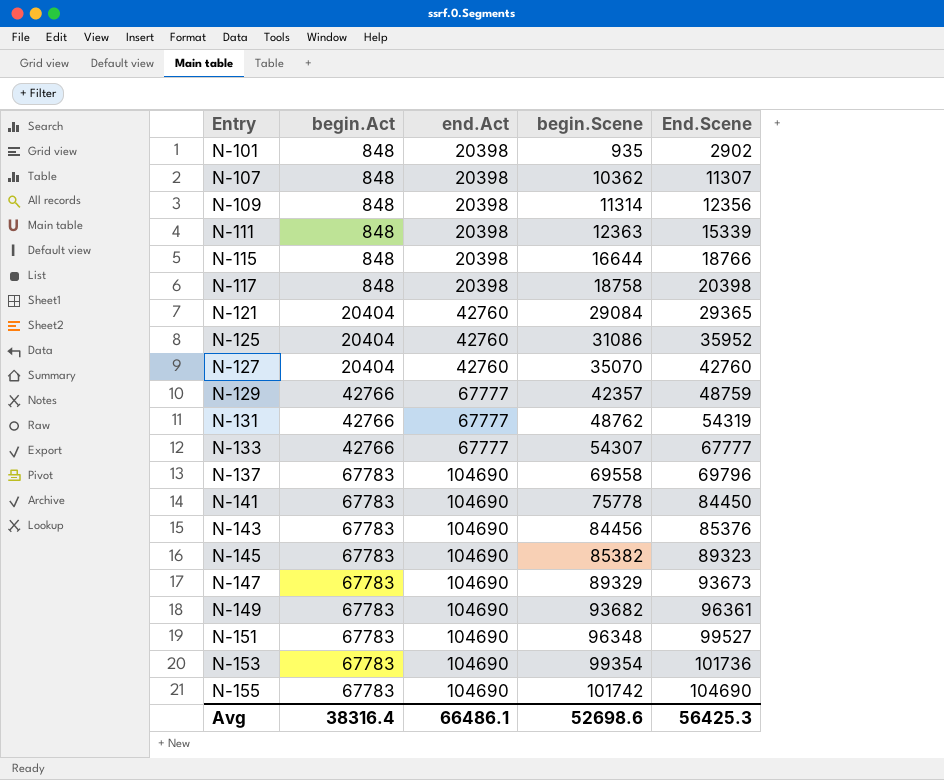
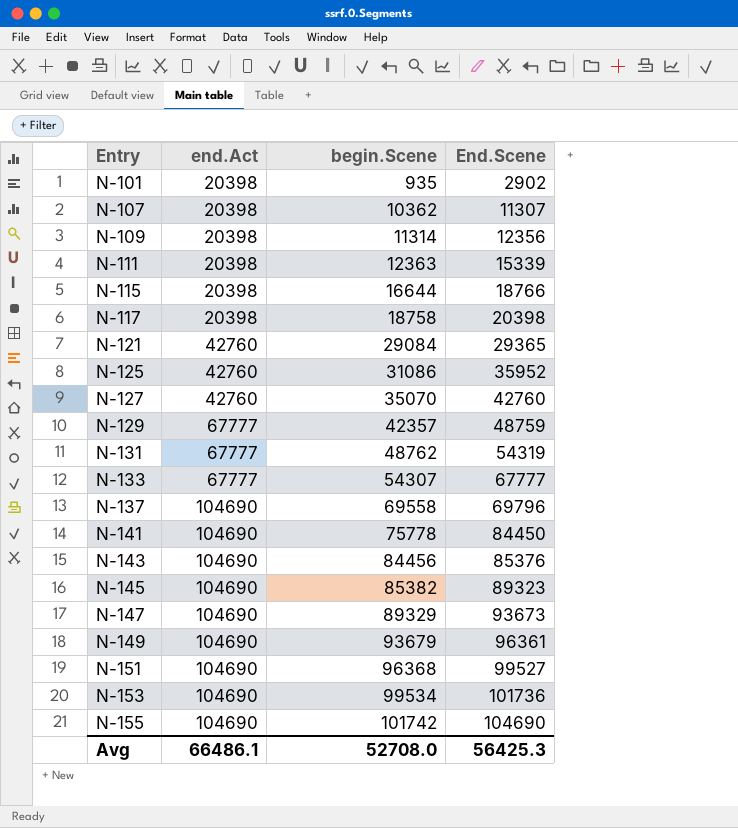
column begin.Act | position: 2 -> none
N-149 | begin.Scene: 93682 -> 93679
N-151 | begin.Scene: 96348 -> 96368
N-153 | begin.Scene: 99354 -> 99534
Avg | begin.Scene: 52698.6 -> 52708.0

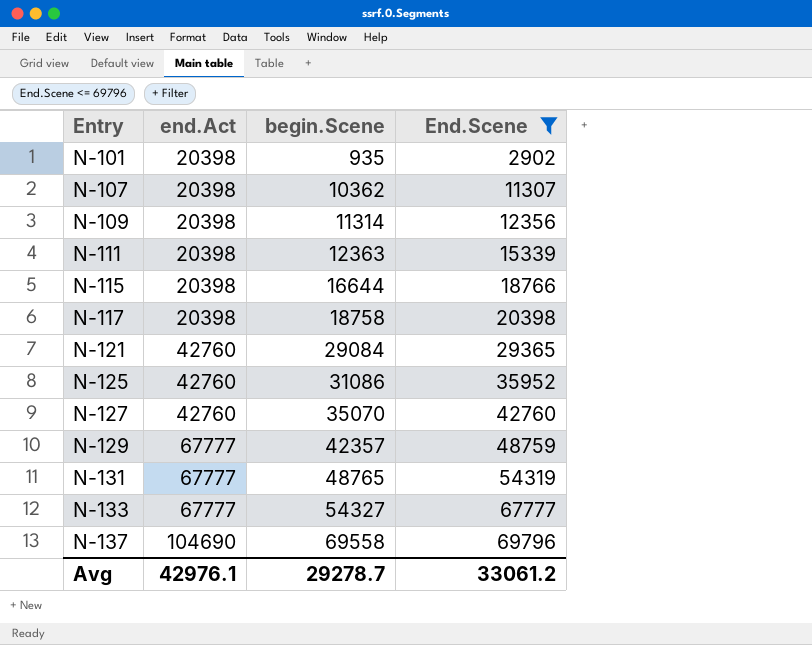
filter: none -> End.Scene <= 69796
N-131 | begin.Scene: 48762 -> 48765
N-133 | begin.Scene: 54307 -> 54327
Avg | end.Act: 66486.1 -> 42976.1
Avg | begin.Scene: 52708.0 -> 29278.7
Avg | End.Scene: 56425.3 -> 33061.2

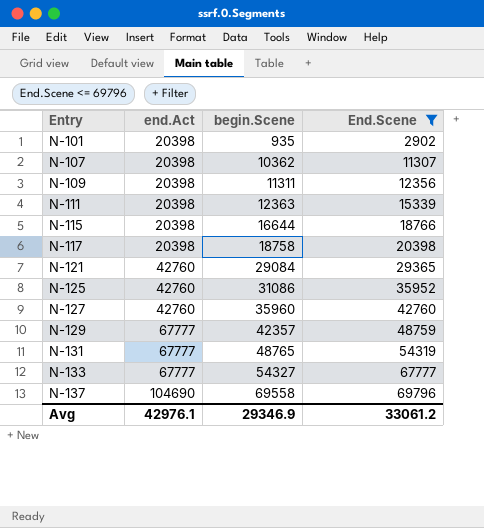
N-109 | begin.Scene: 11314 -> 11311
N-127 | begin.Scene: 35070 -> 35960
Avg | begin.Scene: 29278.7 -> 29346.9

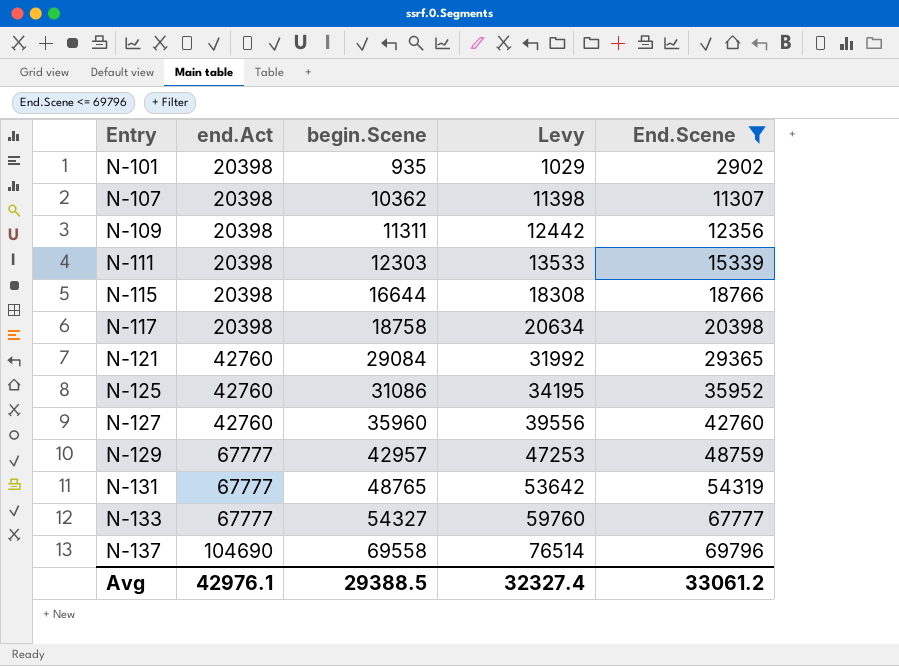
column Levy | formula: none -> [begin.Scene] * 1.1
N-111 | begin.Scene: 12363 -> 12303
N-129 | begin.Scene: 42357 -> 42957
Avg | begin.Scene: 29346.9 -> 29388.5

